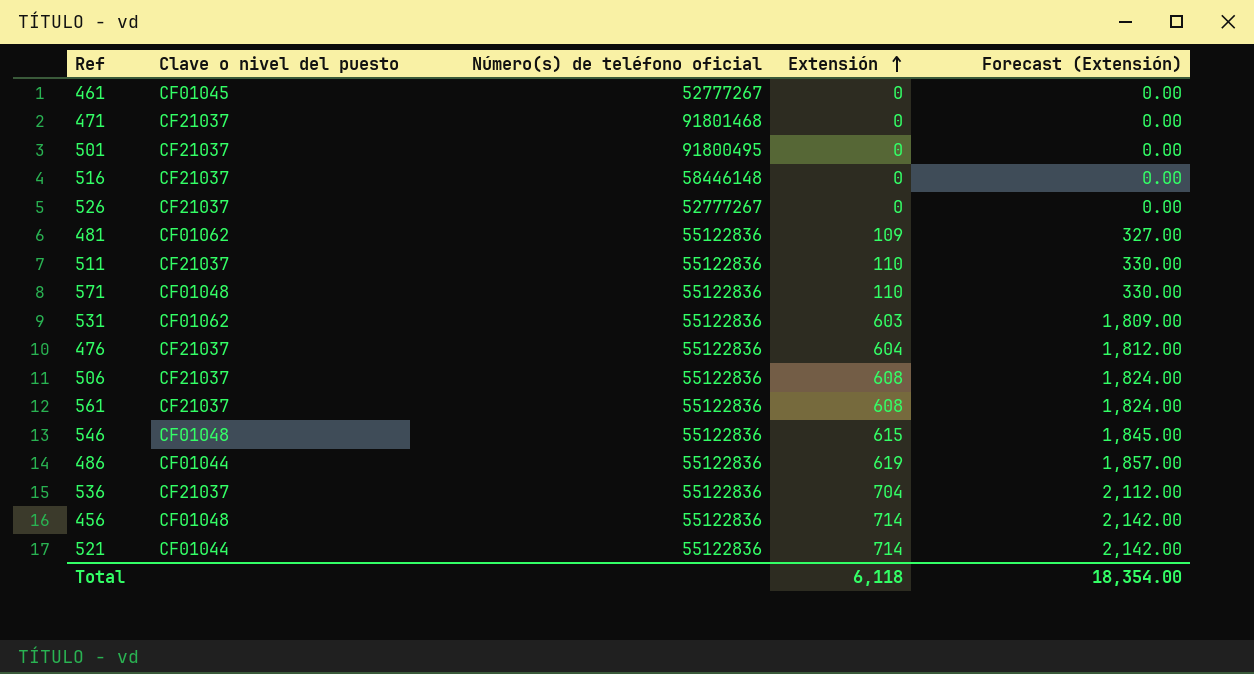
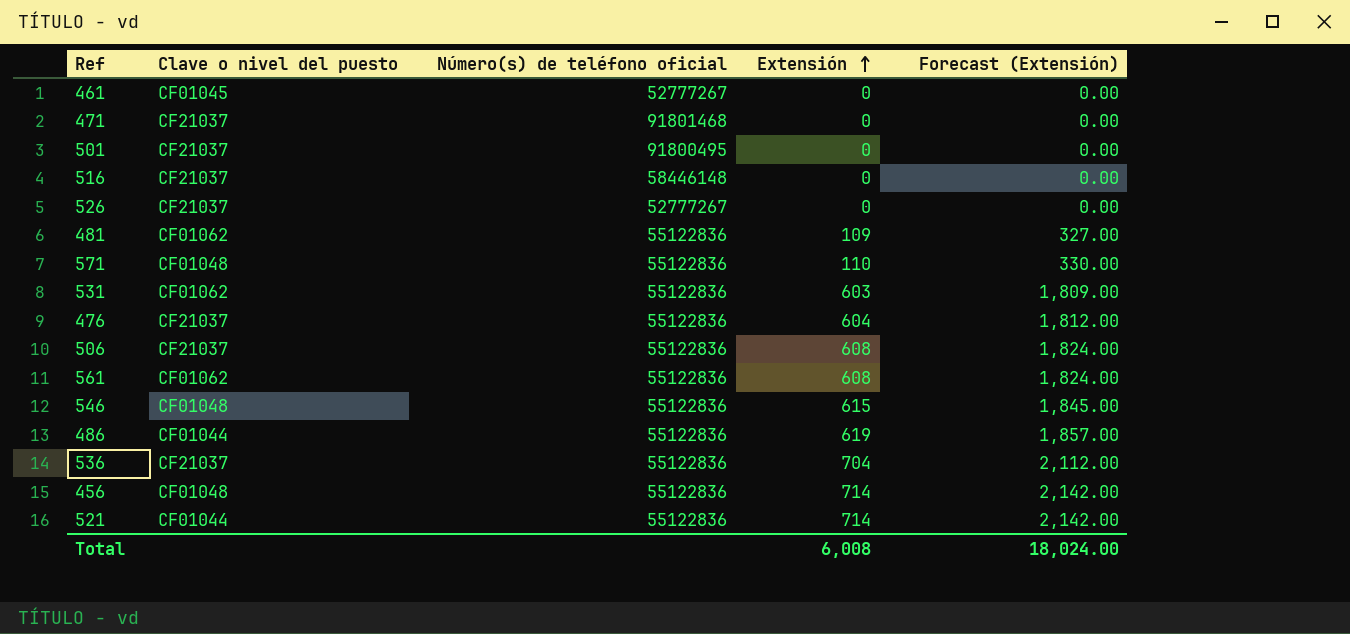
row 511: CF21037 | 55122836 | 110 | 330.00 -> none
561 | Clave o nivel del puesto: CF21037 -> CF01062
Total | Extensión: 6,118 -> 6,008
Total | Forecast (Extensión): 18,354.00 -> 18,024.00

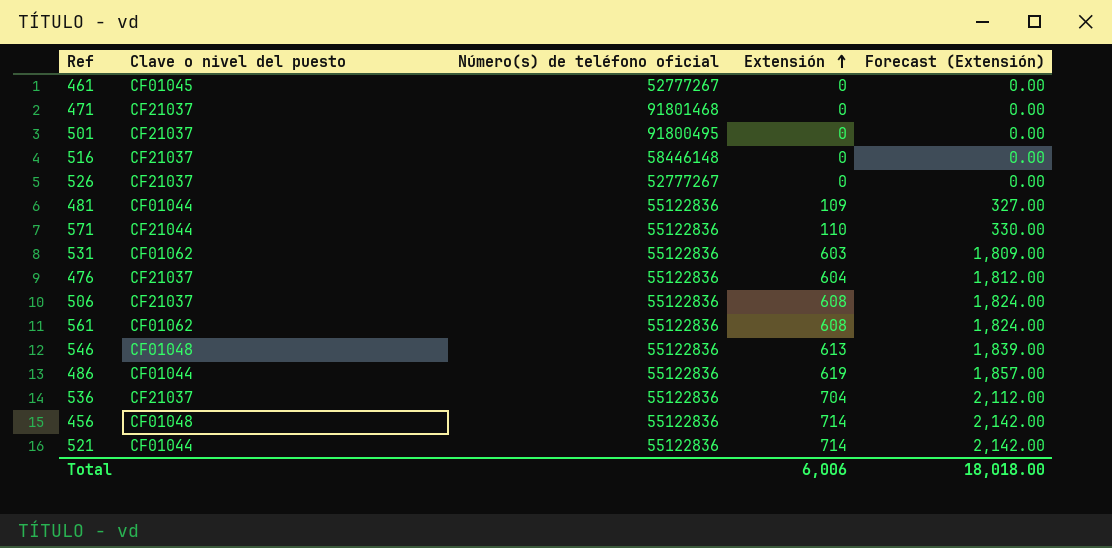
481 | Clave o nivel del puesto: CF01062 -> CF01044
571 | Clave o nivel del puesto: CF01048 -> CF21044
546 | Extensión: 615 -> 613
546 | Forecast (Extensión): 1,845.00 -> 1,839.00
Total | Extensión: 6,008 -> 6,006
Total | Forecast (Extensión): 18,024.00 -> 18,018.00

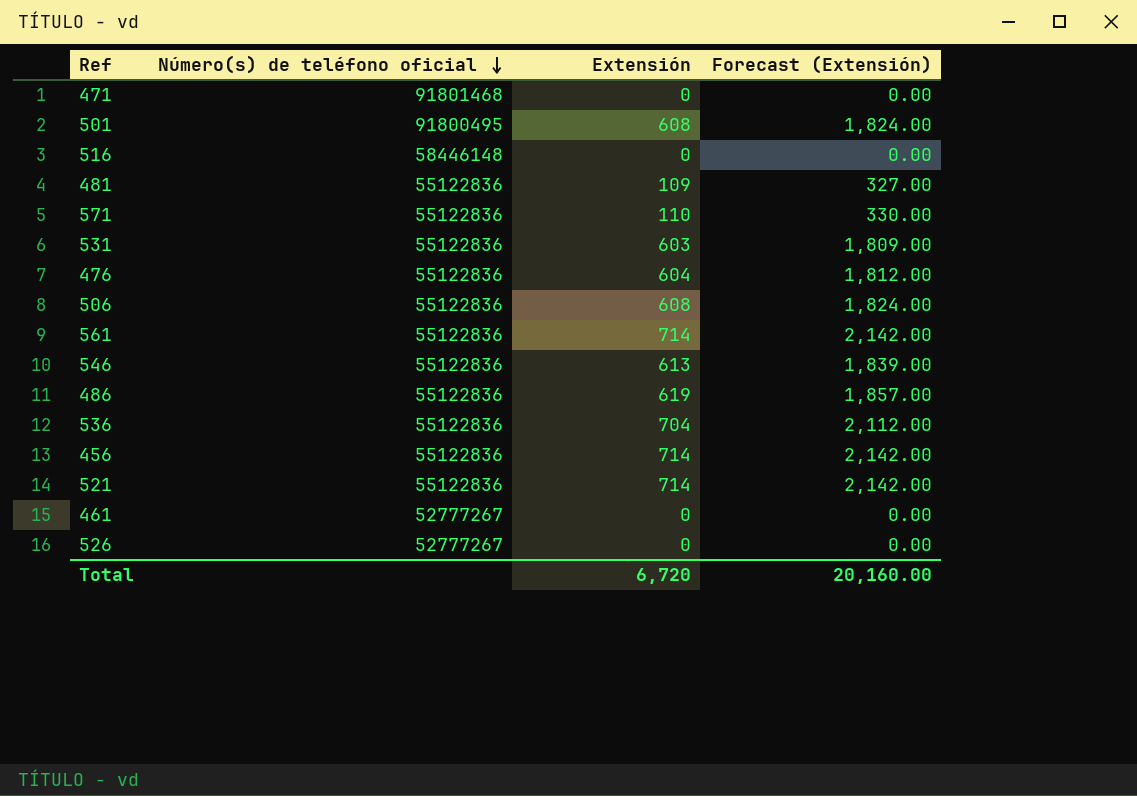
row order: Extensión ascending -> Número(s) de teléfono oficial descending
column Clave o nivel del puesto | position: 2 -> none
501 | Extensión: 0 -> 608
501 | Forecast (Extensión): 0.00 -> 1,824.00
561 | Extensión: 608 -> 714
561 | Forecast (Extensión): 1,824.00 -> 2,142.00
Total | Extensión: 6,006 -> 6,720
Total | Forecast (Extensión): 18,018.00 -> 20,160.00

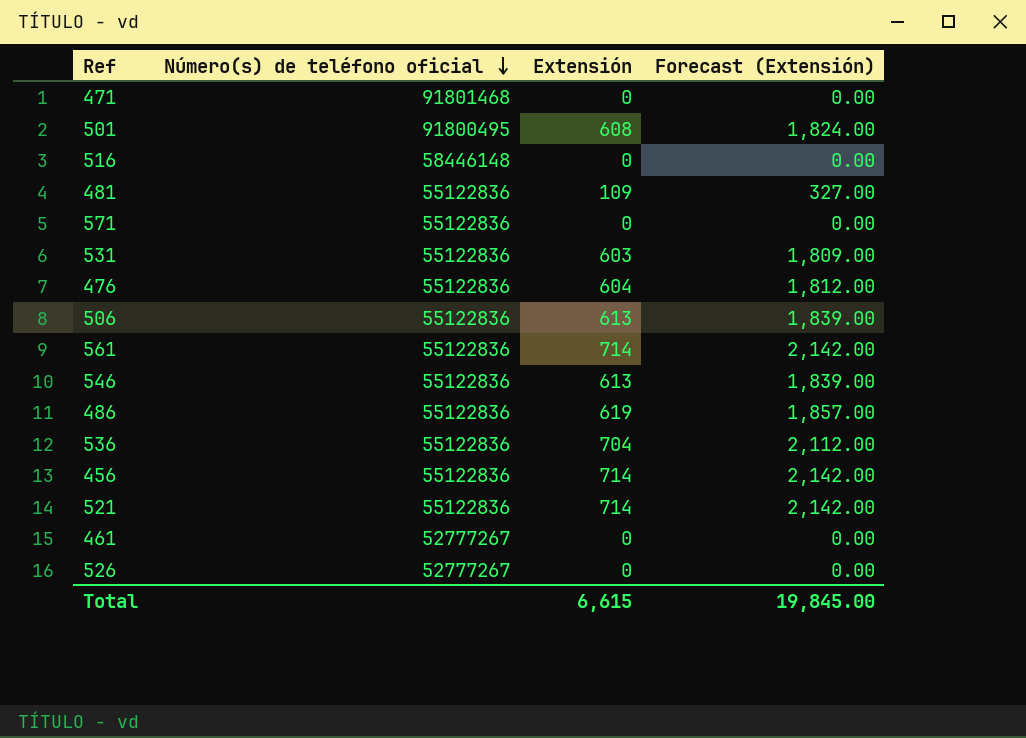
571 | Extensión: 110 -> 0
571 | Forecast (Extensión): 330.00 -> 0.00
506 | Extensión: 608 -> 613
506 | Forecast (Extensión): 1,824.00 -> 1,839.00
Total | Extensión: 6,720 -> 6,615
Total | Forecast (Extensión): 20,160.00 -> 19,845.00

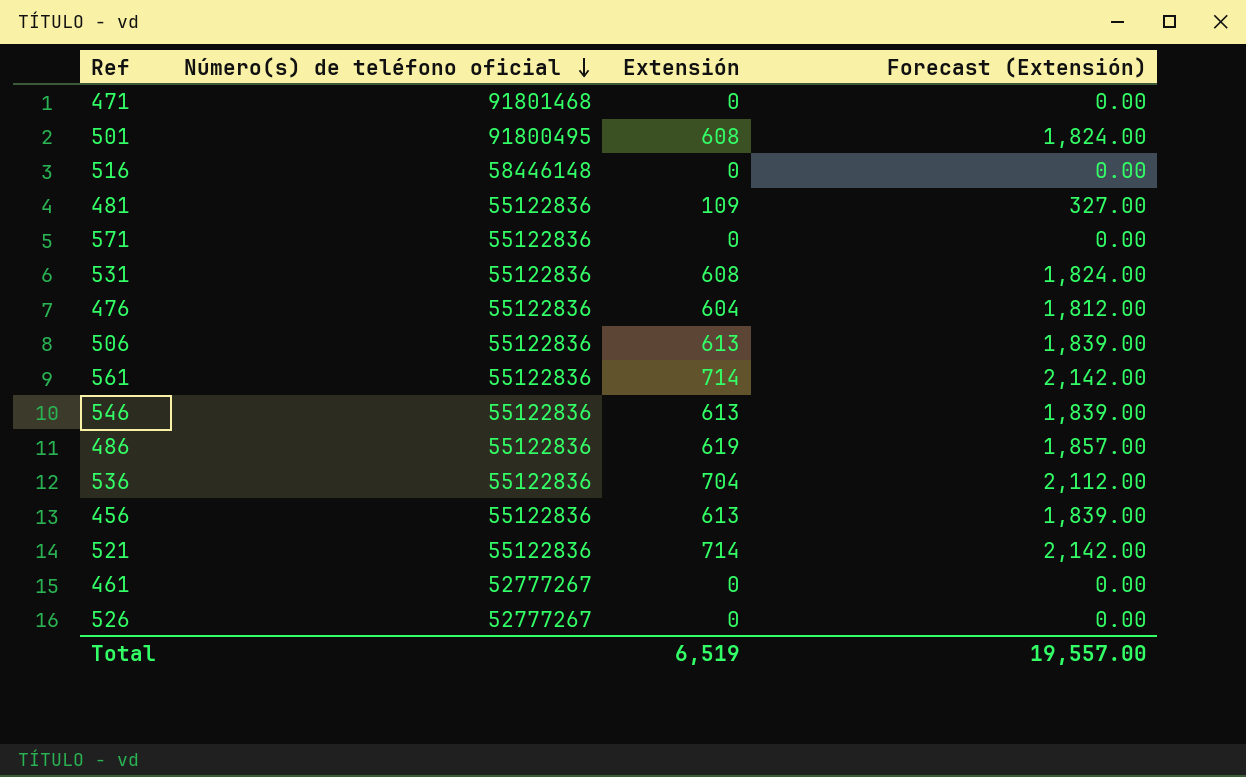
531 | Extensión: 603 -> 608
531 | Forecast (Extensión): 1,809.00 -> 1,824.00
456 | Extensión: 714 -> 613
456 | Forecast (Extensión): 2,142.00 -> 1,839.00
Total | Extensión: 6,615 -> 6,519
Total | Forecast (Extensión): 19,845.00 -> 19,557.00

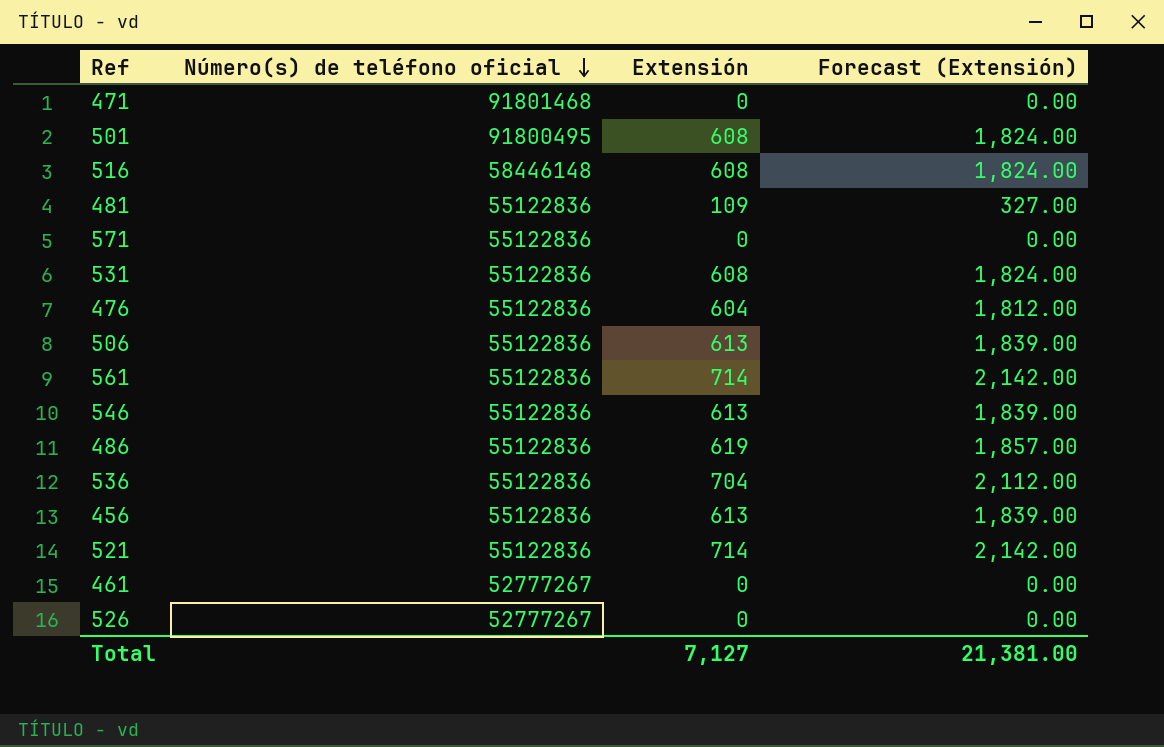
516 | Extensión: 0 -> 608
516 | Forecast (Extensión): 0.00 -> 1,824.00
Total | Extensión: 6,519 -> 7,127
Total | Forecast (Extensión): 19,557.00 -> 21,381.00

